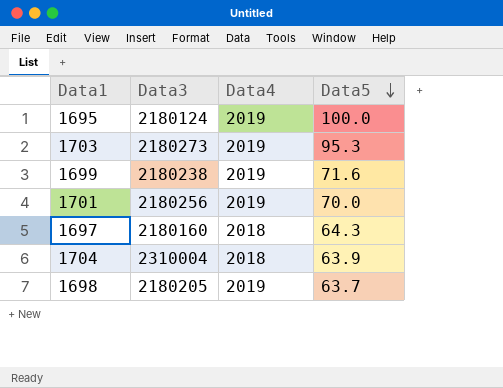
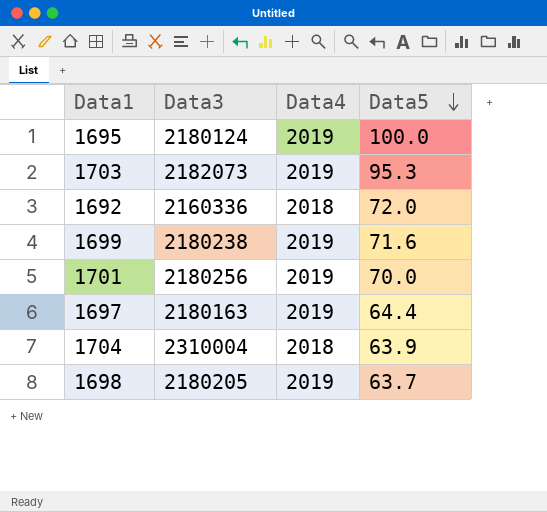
1703 | Data3: 2180273 -> 2182073
row 1692: none -> 2160336 | 2018 | 72.0
1697 | Data3: 2180160 -> 2180163
1697 | Data4: 2018 -> 2019
1697 | Data5: 64.3 -> 64.4

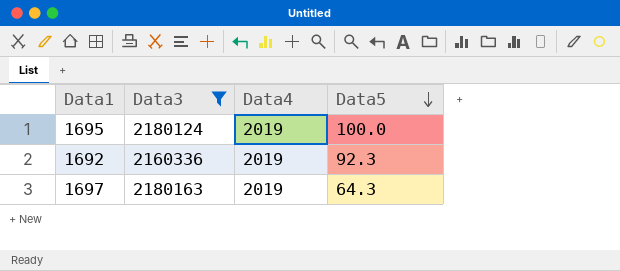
filter: none -> Data3 <= 2180163
1692 | Data4: 2018 -> 2019
1692 | Data5: 72.0 -> 92.3
1697 | Data5: 64.4 -> 64.3

